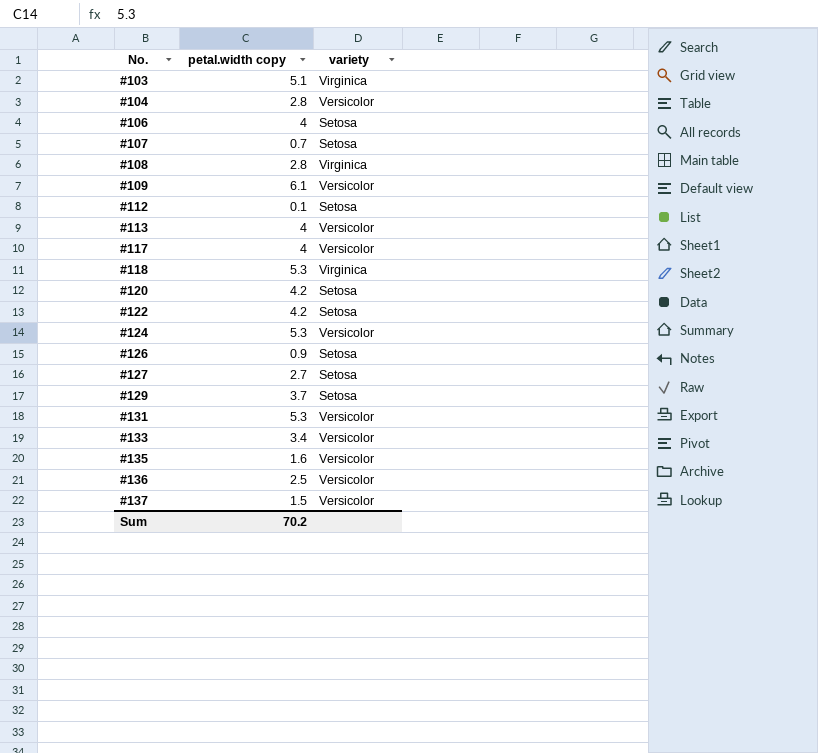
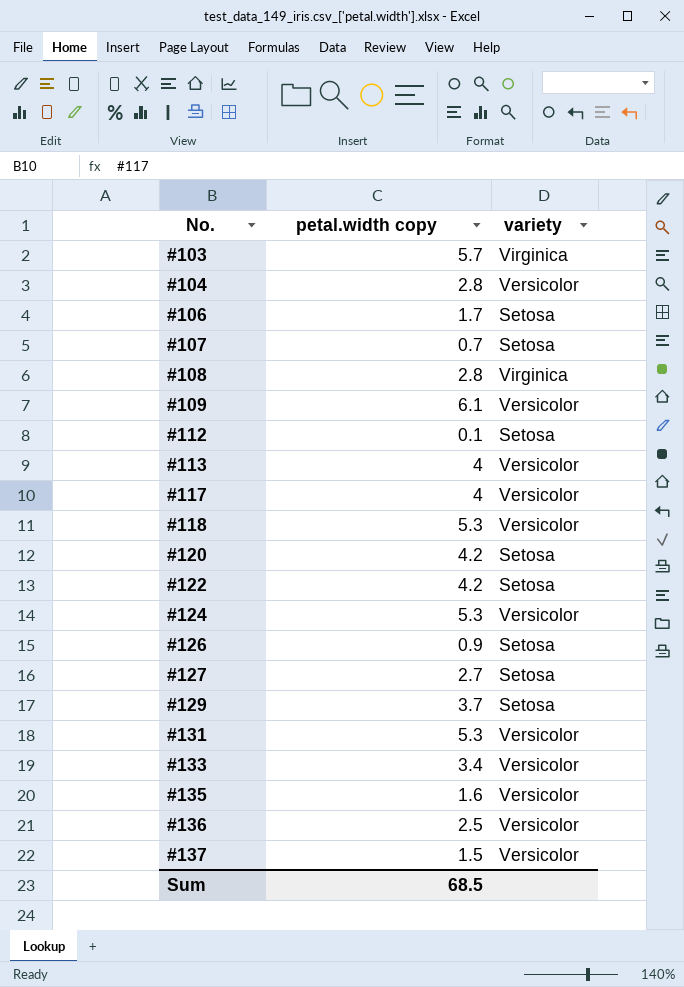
#103 | petal.width copy: 5.1 -> 5.7
#106 | petal.width copy: 4 -> 1.7
#118 | variety: Virginica -> Versicolor
Sum | petal.width copy: 70.2 -> 68.5

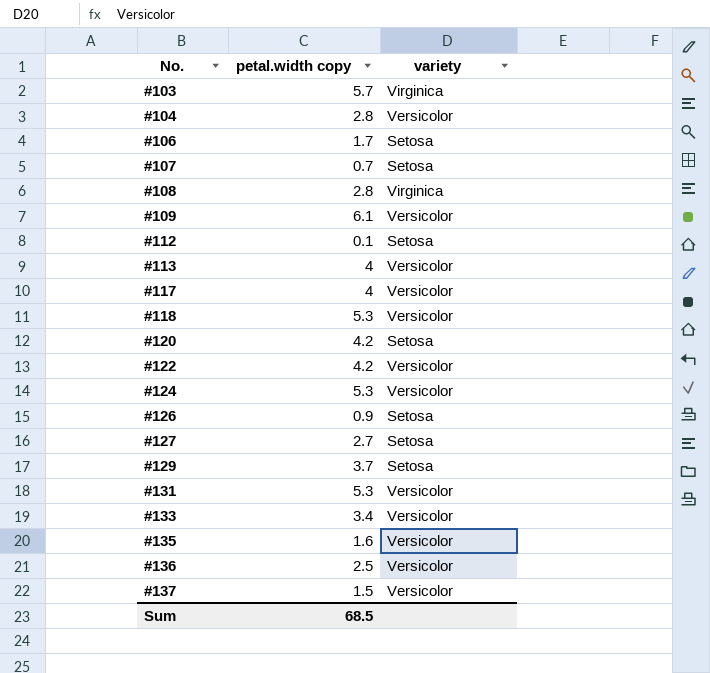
#122 | variety: Setosa -> Versicolor

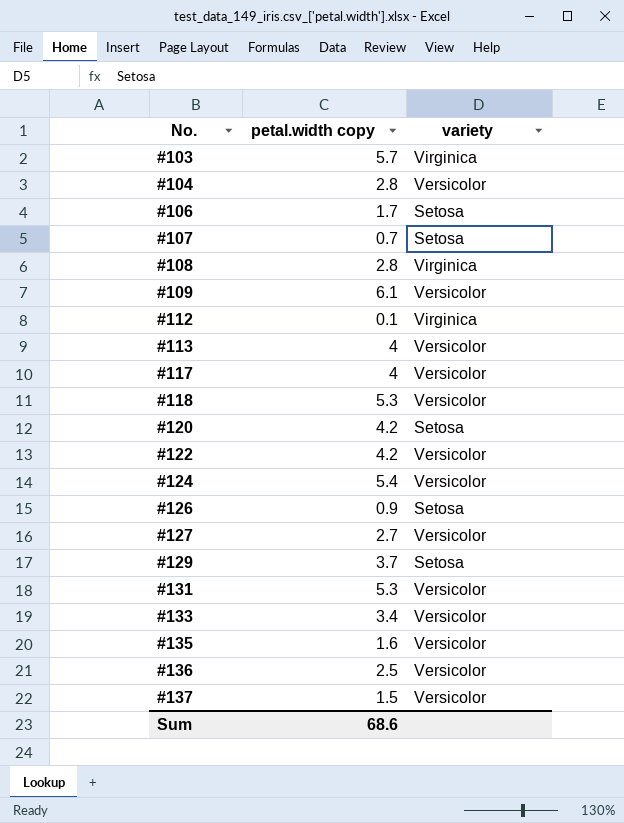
#112 | variety: Setosa -> Virginica
#124 | petal.width copy: 5.3 -> 5.4
#127 | variety: Setosa -> Versicolor
Sum | petal.width copy: 68.5 -> 68.6

